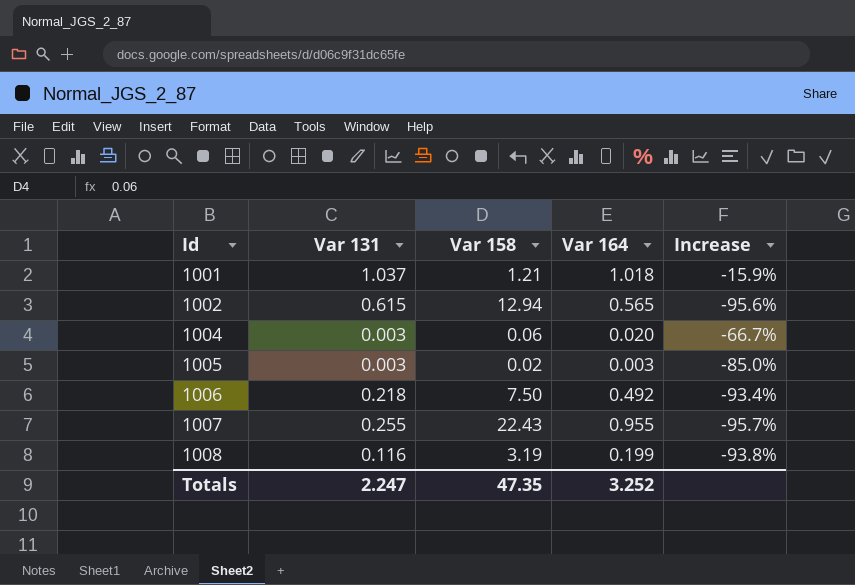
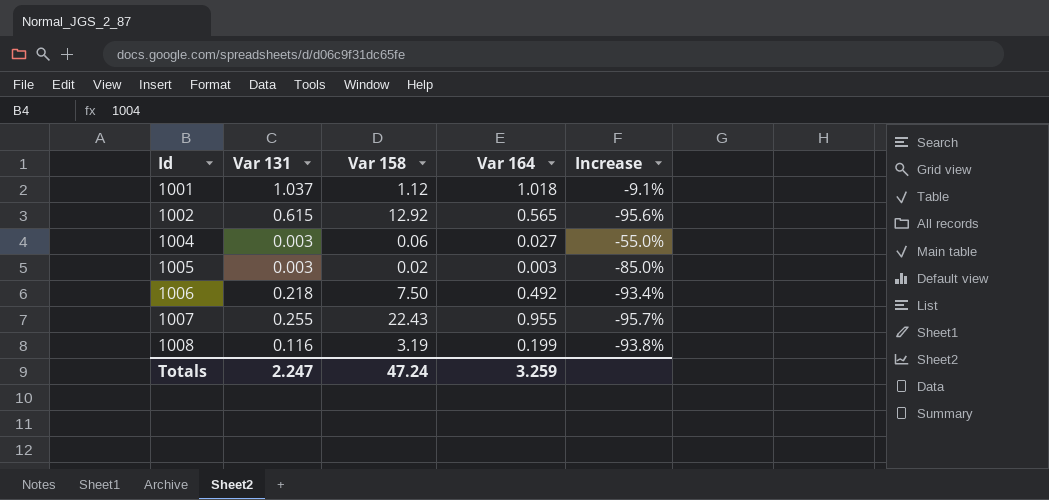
1001 | Var 158: 1.21 -> 1.12
1001 | Increase: -15.9% -> -9.1%
1002 | Var 158: 12.94 -> 12.92
1004 | Var 164: 0.020 -> 0.027
1004 | Increase: -66.7% -> -55.0%
Totals | Var 158: 47.35 -> 47.24
Totals | Var 164: 3.252 -> 3.259

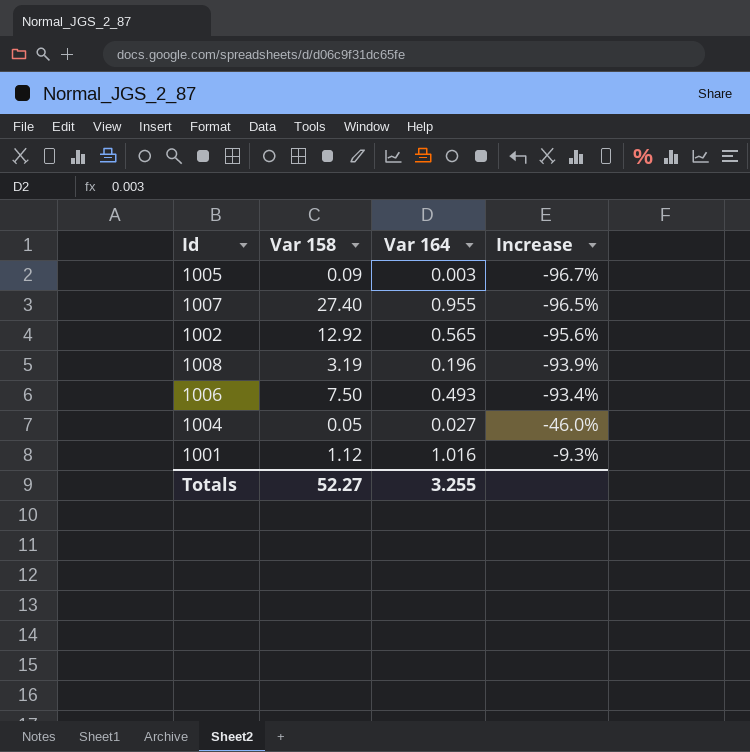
row order: Id ascending -> Increase ascending
column Var 131 | position: 2 -> none
1005 | Var 158: 0.02 -> 0.09
1005 | Increase: -85.0% -> -96.7%
1007 | Var 158: 22.43 -> 27.40
1007 | Increase: -95.7% -> -96.5%
1008 | Var 164: 0.199 -> 0.196
1008 | Increase: -93.8% -> -93.9%
1006 | Var 164: 0.492 -> 0.493
1004 | Var 158: 0.06 -> 0.05
1004 | Increase: -55.0% -> -46.0%
1001 | Var 164: 1.018 -> 1.016
1001 | Increase: -9.1% -> -9.3%
Totals | Var 158: 47.24 -> 52.27
Totals | Var 164: 3.259 -> 3.255

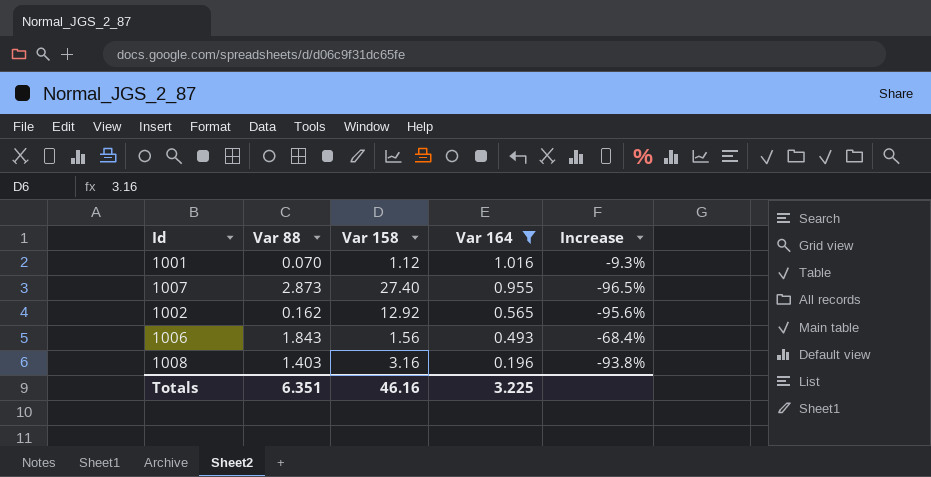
filter: none -> Var 164 >= 0.196
row order: Increase ascending -> Var 164 descending
column Var 88 | position: none -> 2
1006 | Var 158: 7.50 -> 1.56
1006 | Increase: -93.4% -> -68.4%
1008 | Var 158: 3.19 -> 3.16
1008 | Increase: -93.9% -> -93.8%
Totals | Var 158: 52.27 -> 46.16
Totals | Var 164: 3.255 -> 3.225

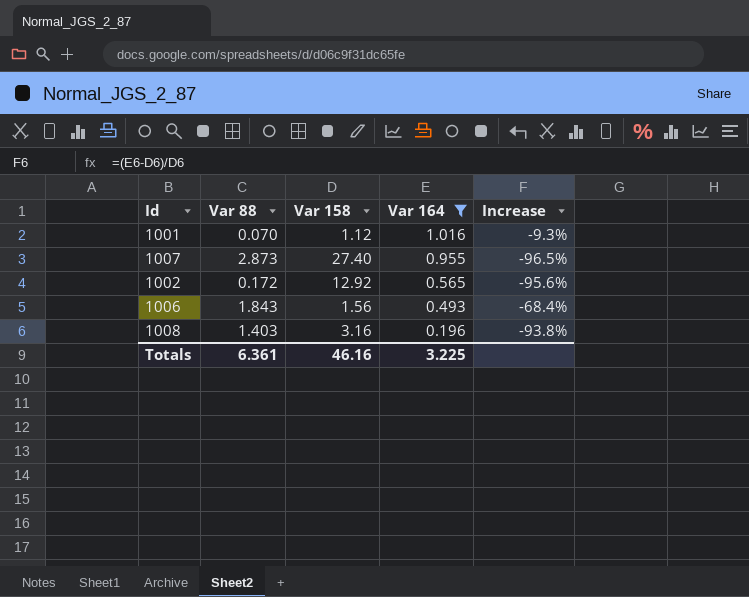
1002 | Var 88: 0.162 -> 0.172
Totals | Var 88: 6.351 -> 6.361

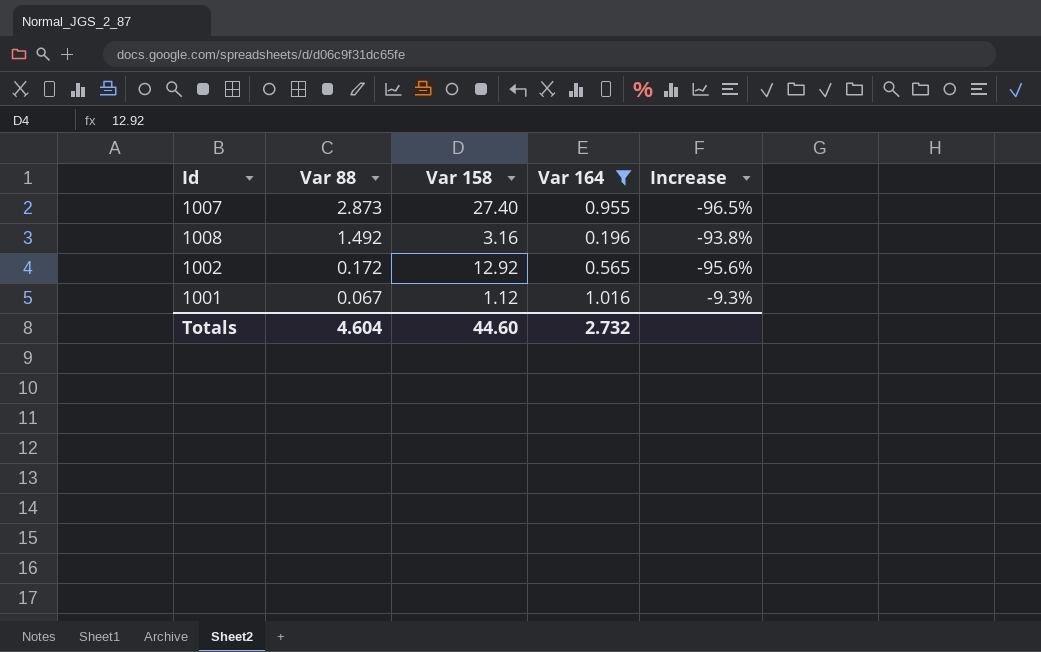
row order: Var 164 descending -> Var 88 descending
row 1006: 1.843 | 1.56 | 0.493 | -68.4% -> none
1008 | Var 88: 1.403 -> 1.492
1001 | Var 88: 0.070 -> 0.067
Totals | Var 88: 6.361 -> 4.604
Totals | Var 158: 46.16 -> 44.60
Totals | Var 164: 3.225 -> 2.732

